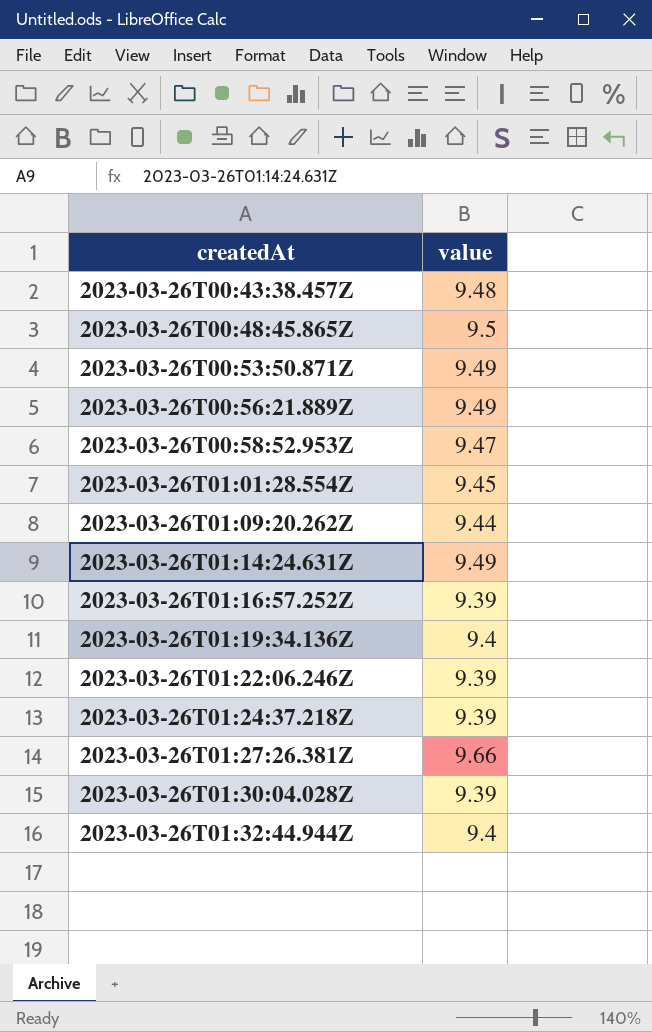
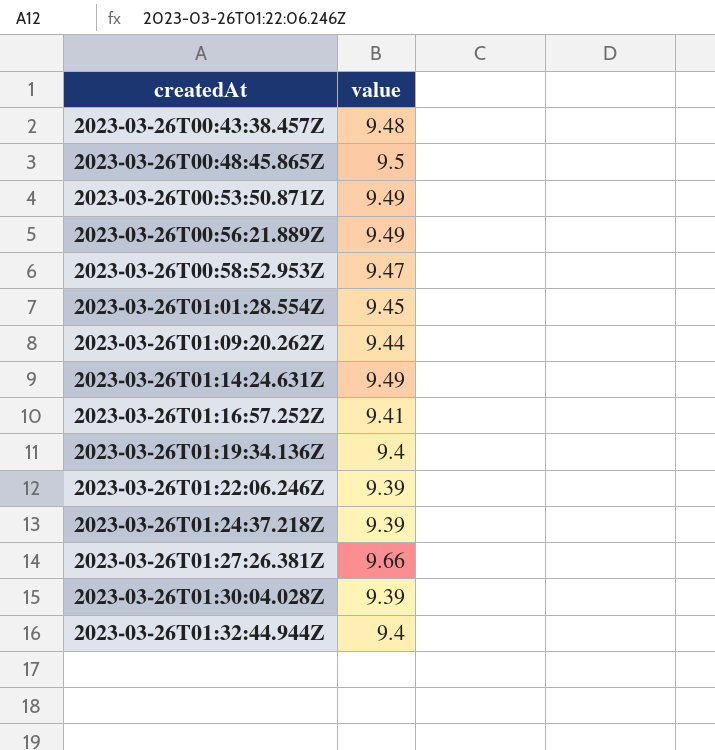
2023-03-26T01:16:57.252Z | value: 9.39 -> 9.41

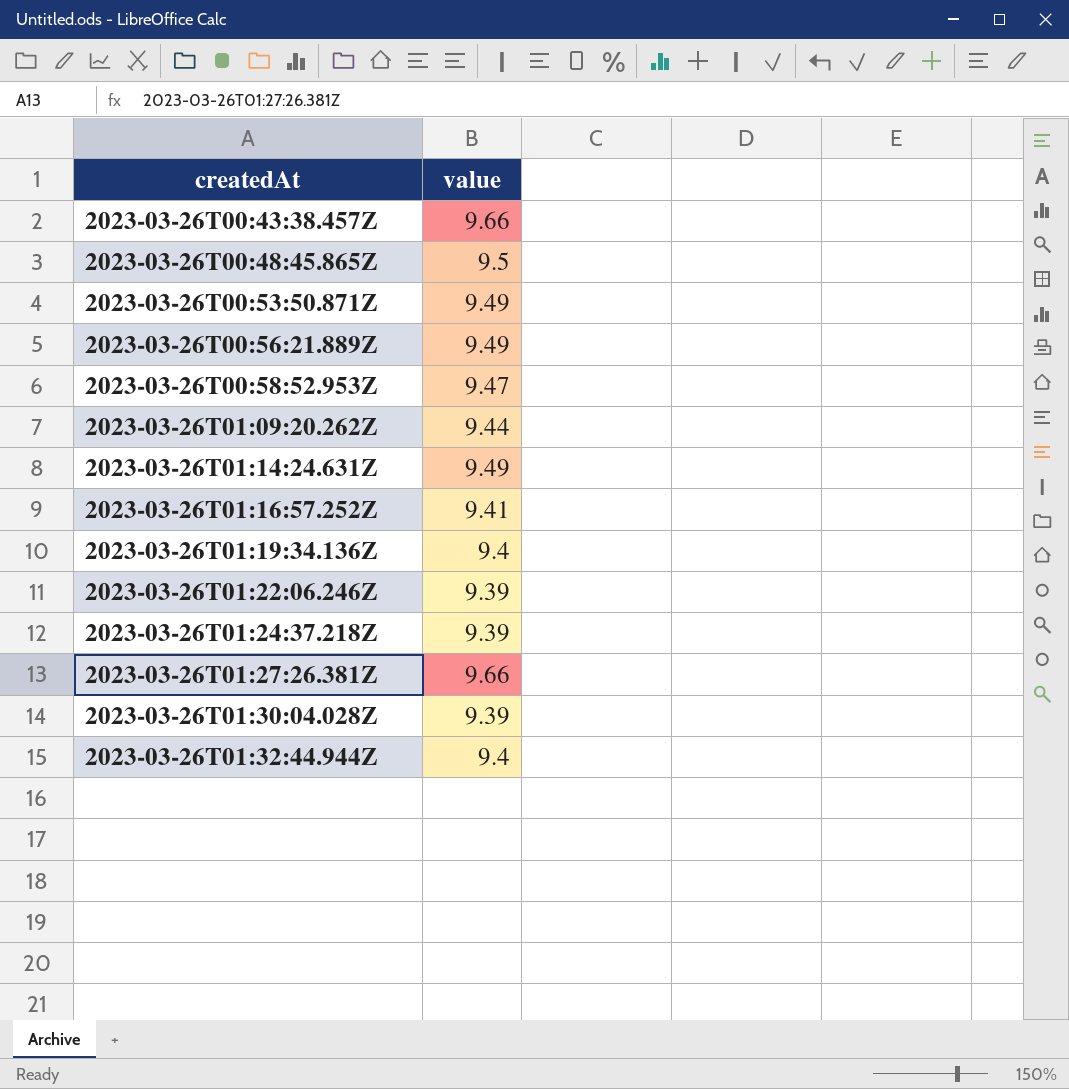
row 2023-03-26T01:01:28.554Z: 9.45 -> none
2023-03-26T00:43:38.457Z | value: 9.48 -> 9.66

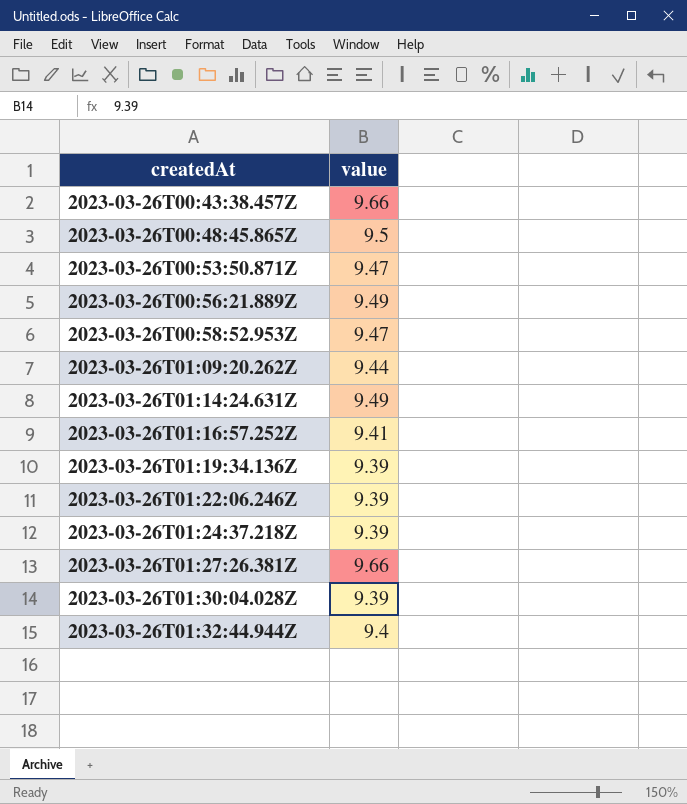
2023-03-26T00:53:50.871Z | value: 9.49 -> 9.47
2023-03-26T01:19:34.136Z | value: 9.4 -> 9.39

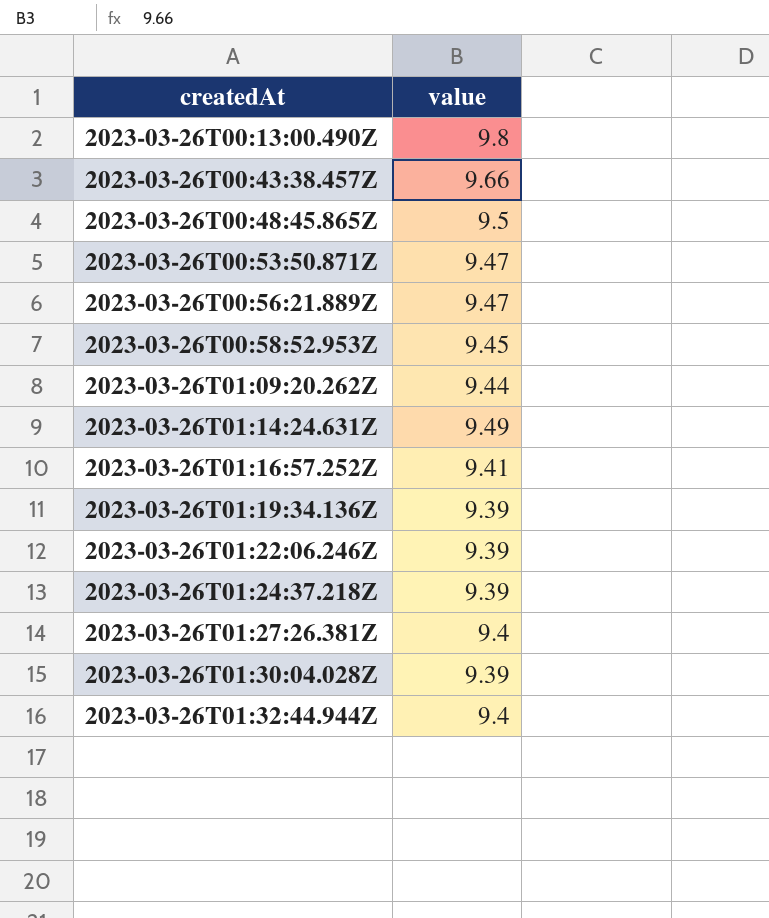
row 2023-03-26T00:13:00.490Z: none -> 9.8
2023-03-26T00:56:21.889Z | value: 9.49 -> 9.47
2023-03-26T00:58:52.953Z | value: 9.47 -> 9.45
2023-03-26T01:27:26.381Z | value: 9.66 -> 9.4

